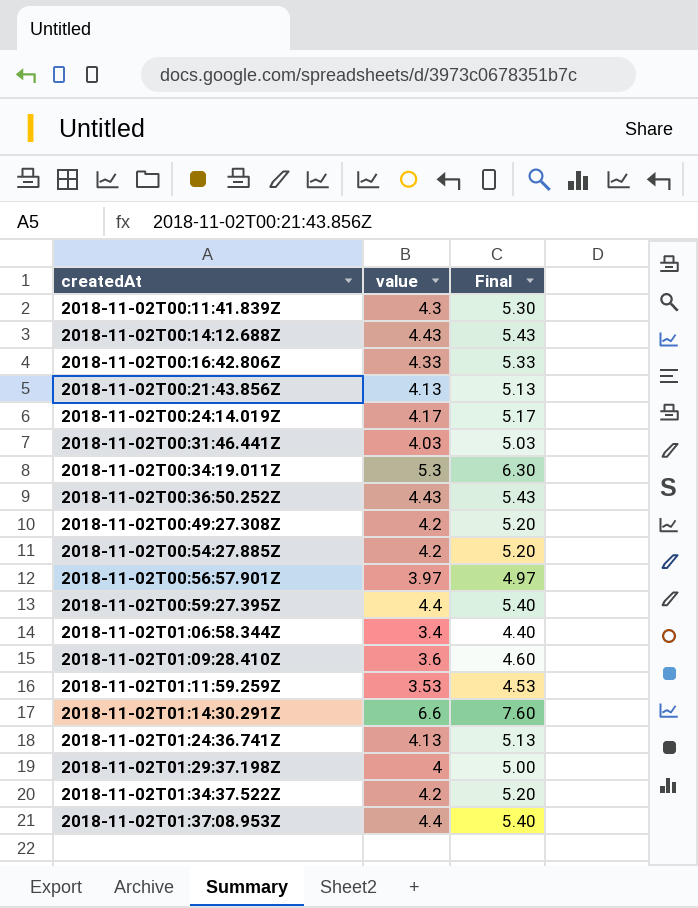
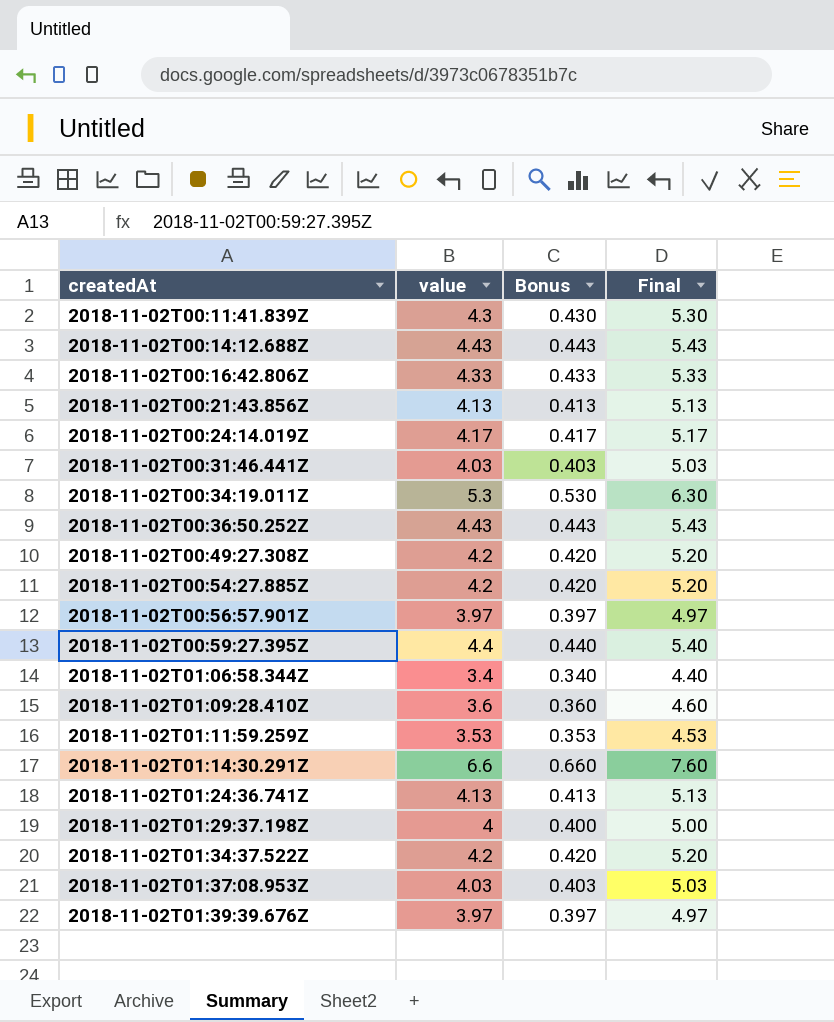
column Bonus | formula: none -> [value] * 0.1
2018-11-02T01:37:08.953Z | value: 4.4 -> 4.03
2018-11-02T01:37:08.953Z | Final: 5.40 -> 5.03
row 2018-11-02T01:39:39.676Z: none -> 3.97 | 0.397 | 4.97

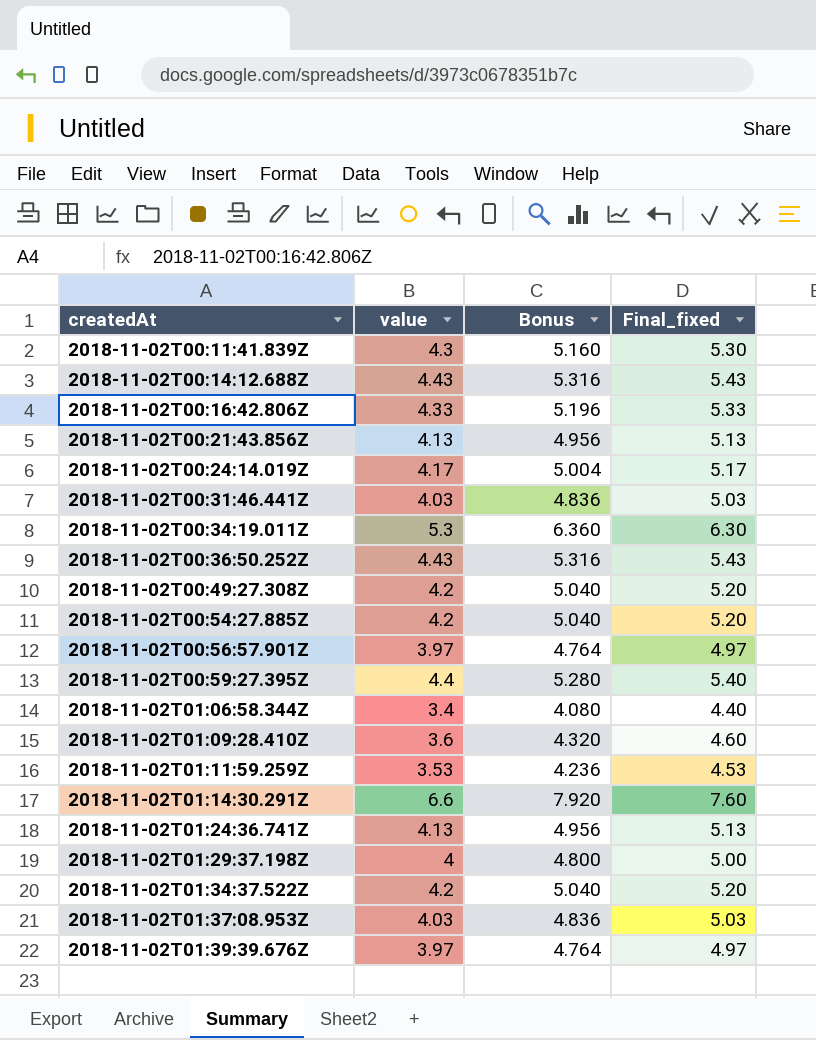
column Bonus | formula: [value] * 0.1 -> [value] * 1.2
column name: Final -> Final_fixed

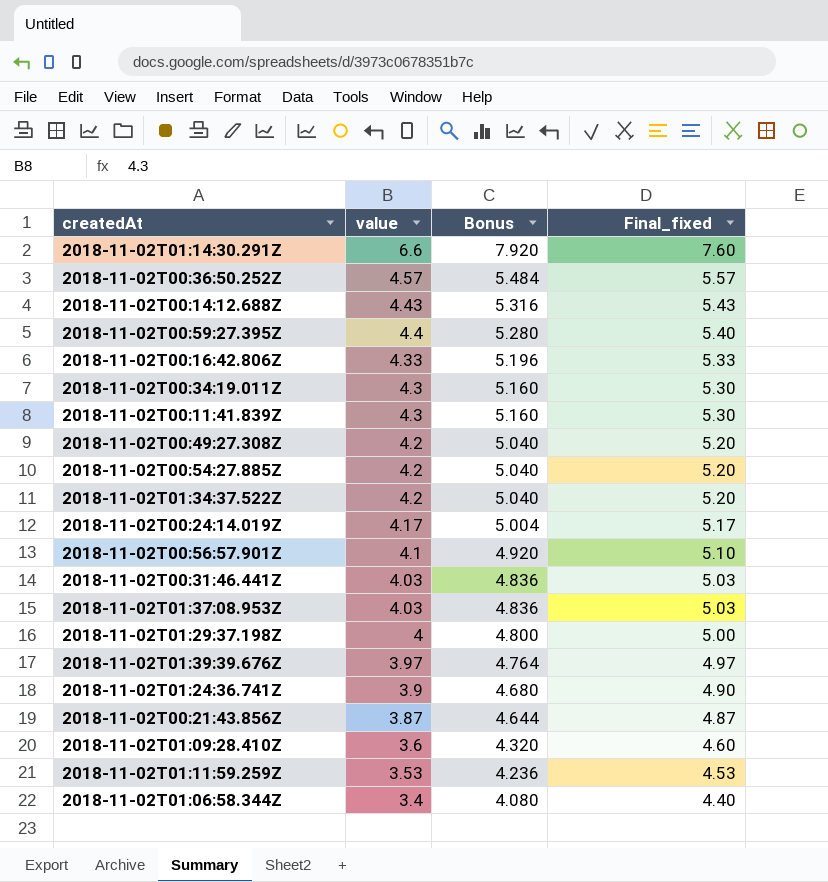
row order: createdAt ascending -> value descending
2018-11-02T00:36:50.252Z | value: 4.43 -> 4.57
2018-11-02T00:36:50.252Z | Bonus: 5.316 -> 5.484
2018-11-02T00:36:50.252Z | Final_fixed: 5.43 -> 5.57
2018-11-02T00:34:19.011Z | value: 5.3 -> 4.3
2018-11-02T00:34:19.011Z | Bonus: 6.360 -> 5.160
2018-11-02T00:34:19.011Z | Final_fixed: 6.30 -> 5.30
2018-11-02T00:56:57.901Z | value: 3.97 -> 4.1
2018-11-02T00:56:57.901Z | Bonus: 4.764 -> 4.920
2018-11-02T00:56:57.901Z | Final_fixed: 4.97 -> 5.10
2018-11-02T01:24:36.741Z | value: 4.13 -> 3.9
2018-11-02T01:24:36.741Z | Bonus: 4.956 -> 4.680
2018-11-02T01:24:36.741Z | Final_fixed: 5.13 -> 4.90
2018-11-02T00:21:43.856Z | value: 4.13 -> 3.87
2018-11-02T00:21:43.856Z | Bonus: 4.956 -> 4.644
2018-11-02T00:21:43.856Z | Final_fixed: 5.13 -> 4.87

